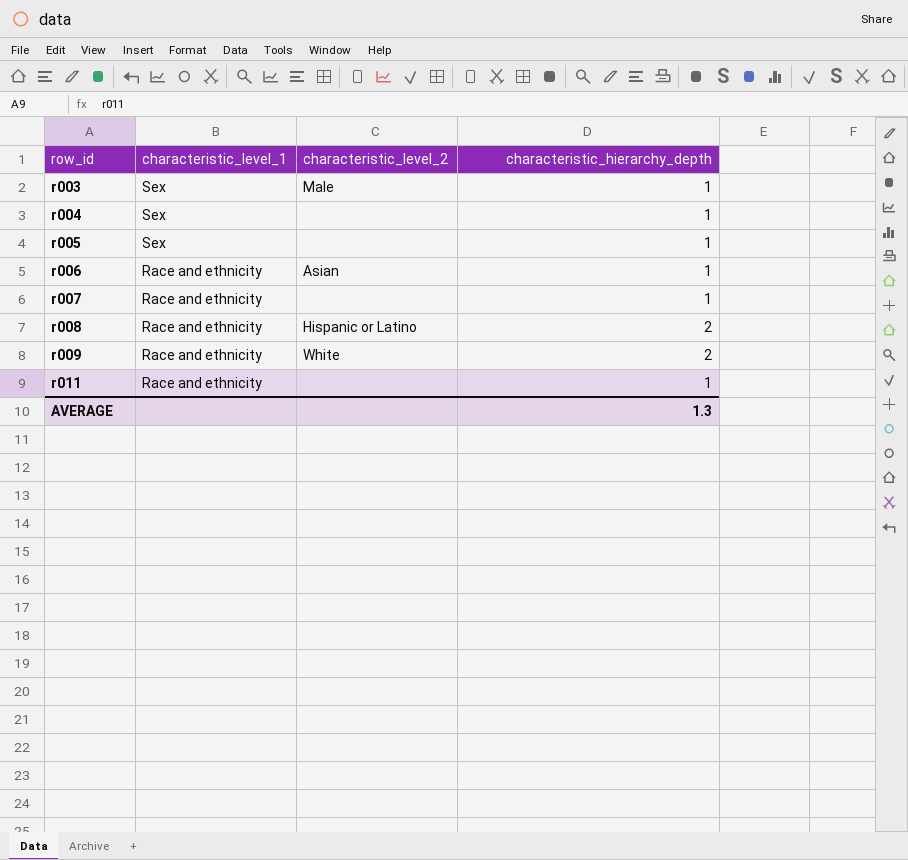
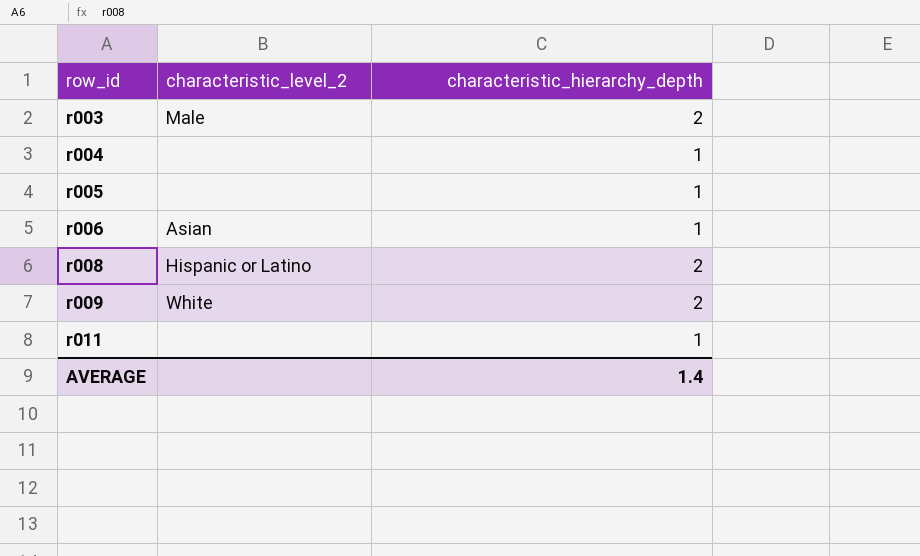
column characteristic_level_1 | position: 2 -> none
row r007: Race and ethnicity | none | 1 -> none
r003 | characteristic_hierarchy_depth: 1 -> 2
AVERAGE | characteristic_hierarchy_depth: 1.3 -> 1.4

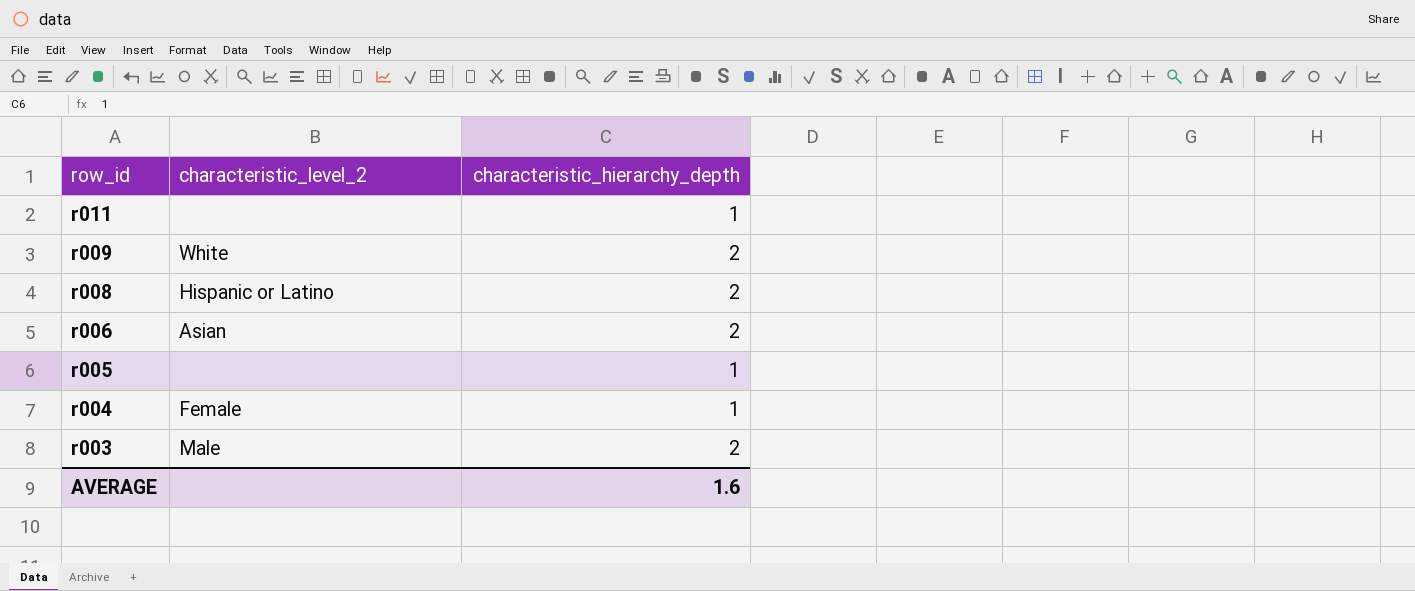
row order: row_id ascending -> row_id descending
r006 | characteristic_hierarchy_depth: 1 -> 2
r004 | characteristic_level_2: none -> Female
AVERAGE | characteristic_hierarchy_depth: 1.4 -> 1.6

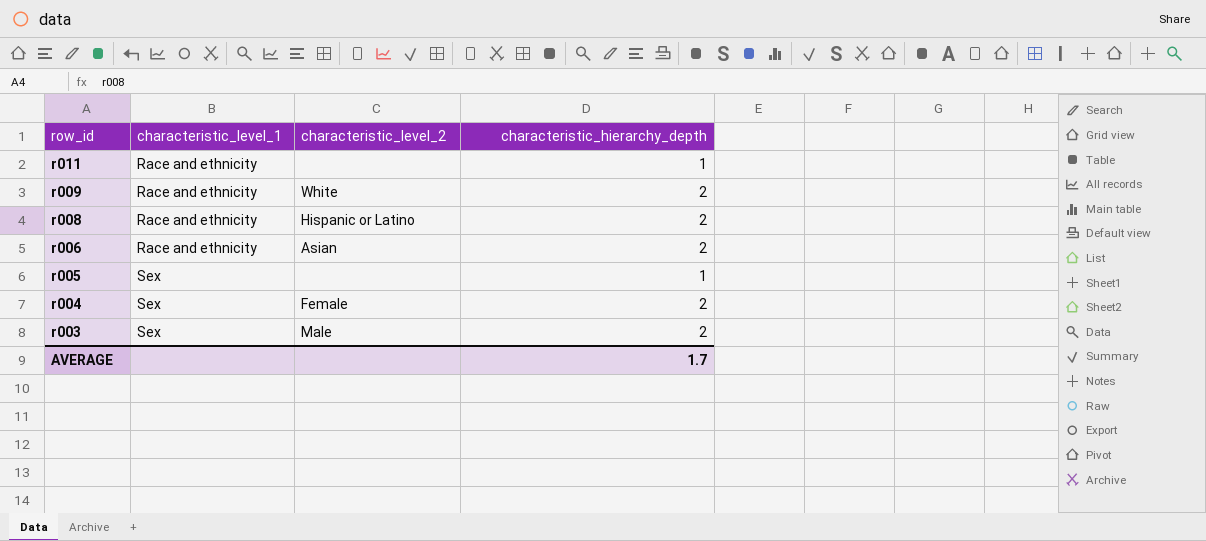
column characteristic_level_1 | position: none -> 2
r004 | characteristic_hierarchy_depth: 1 -> 2
AVERAGE | characteristic_hierarchy_depth: 1.6 -> 1.7

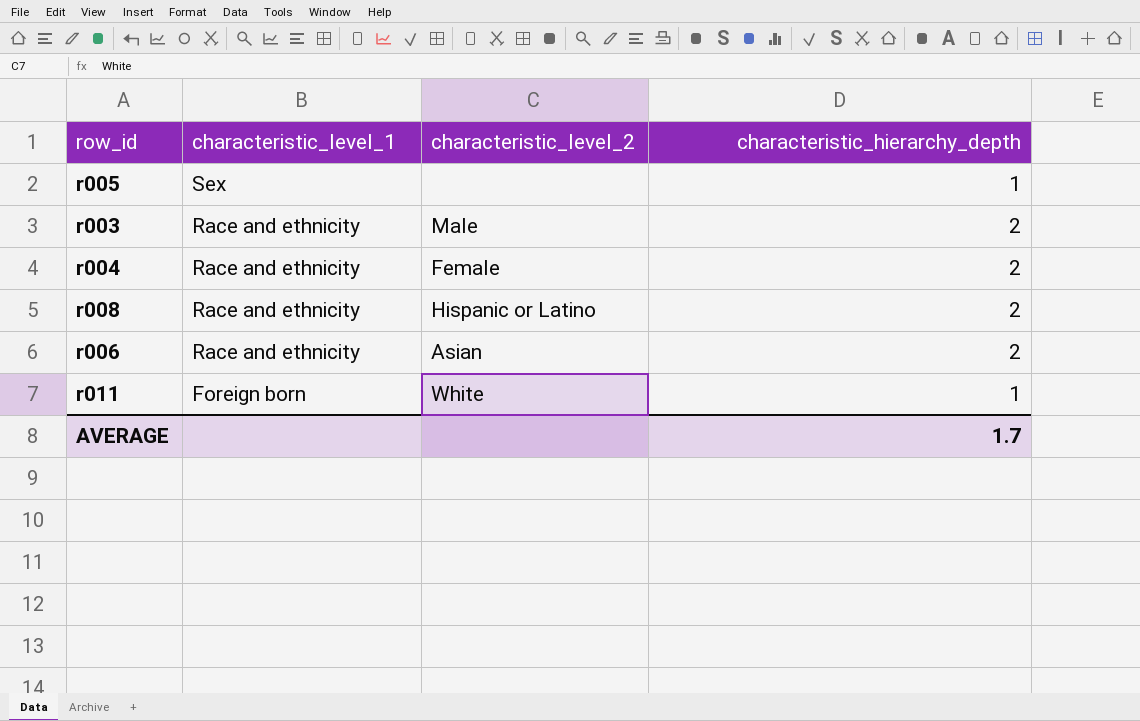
row order: row_id descending -> characteristic_level_1 descending
row r009: Race and ethnicity | White | 2 -> none
r003 | characteristic_level_1: Sex -> Race and ethnicity
r004 | characteristic_level_1: Sex -> Race and ethnicity
r011 | characteristic_level_1: Race and ethnicity -> Foreign born
r011 | characteristic_level_2: none -> White

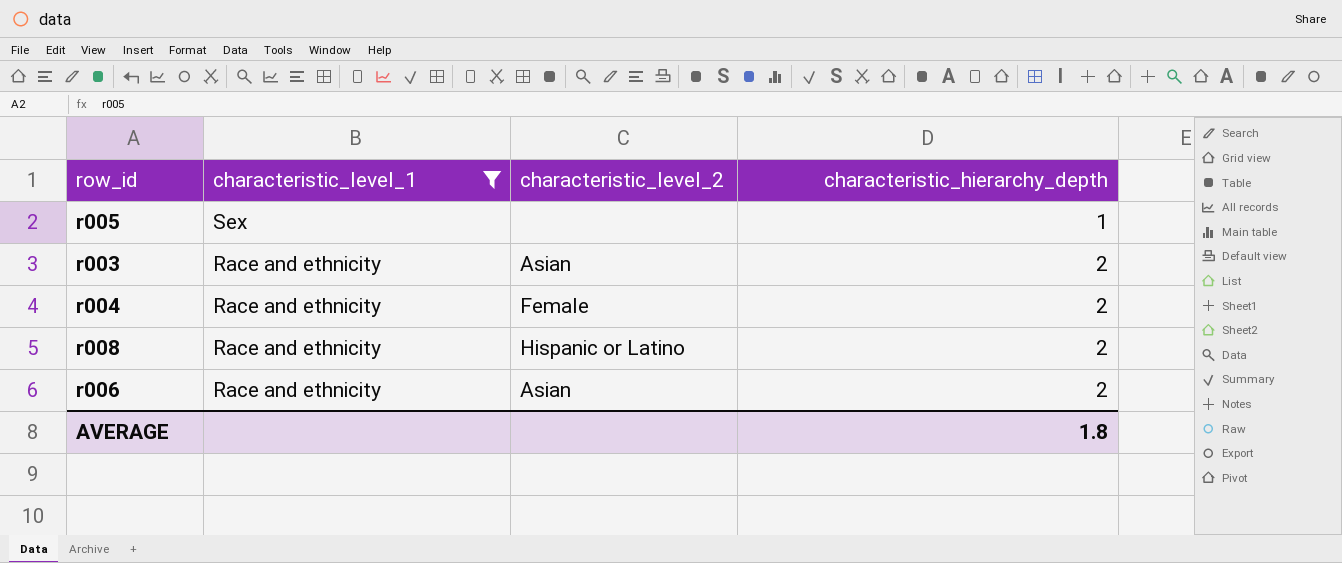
filter: none -> characteristic_level_1 != Foreign born
r003 | characteristic_level_2: Male -> Asian
AVERAGE | characteristic_hierarchy_depth: 1.7 -> 1.8

